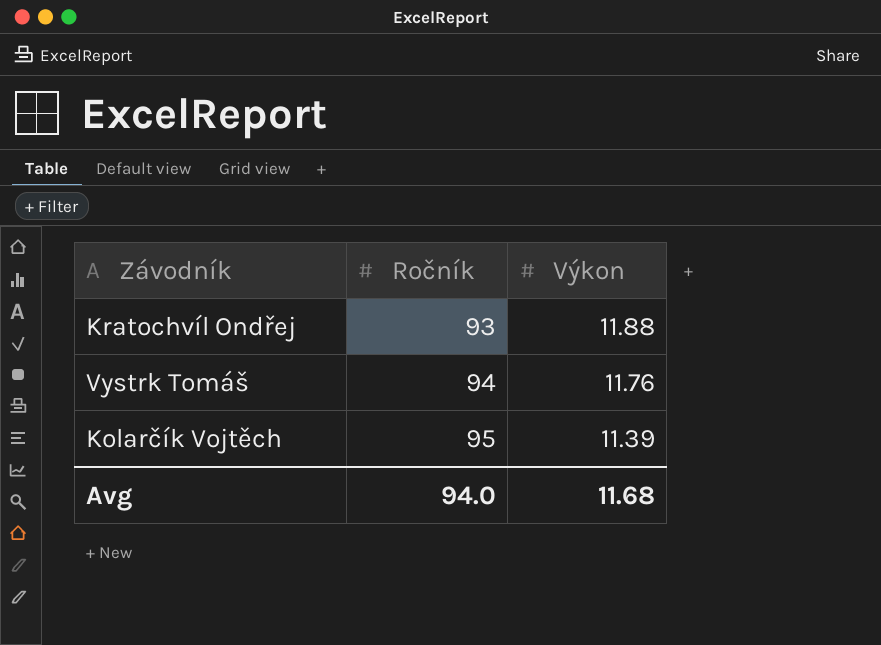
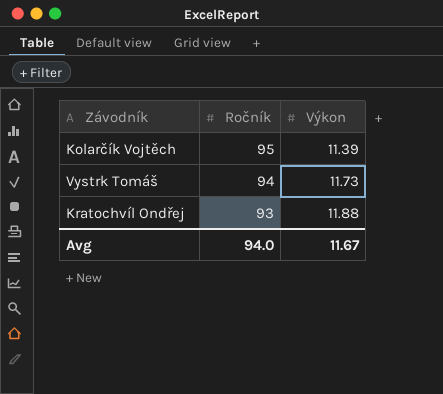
row order: Ročník ascending -> Ročník descending
Vystrk Tomáš | Výkon: 11.76 -> 11.73
Avg | Výkon: 11.68 -> 11.67

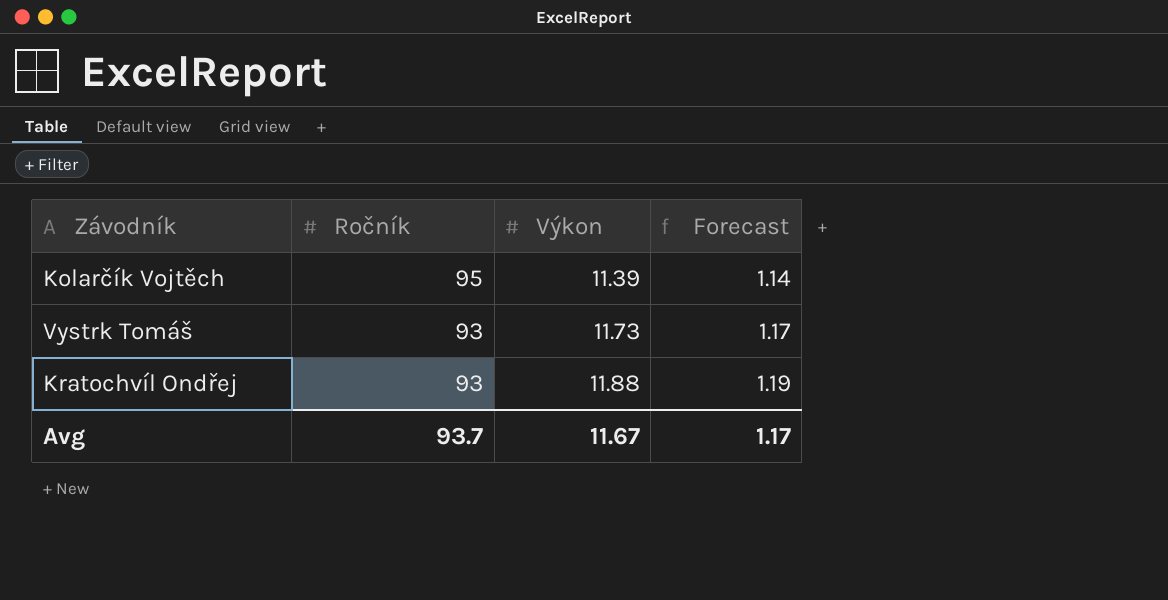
column Forecast | formula: none -> [Výkon] * 0.1
Vystrk Tomáš | Ročník: 94 -> 93
Avg | Ročník: 94.0 -> 93.7

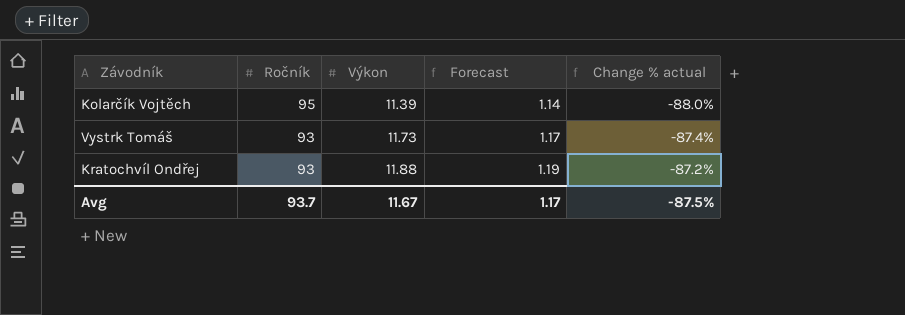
column Change % actual | formula: none -> ([Výkon] - [Ročník]) / [Ročník]

